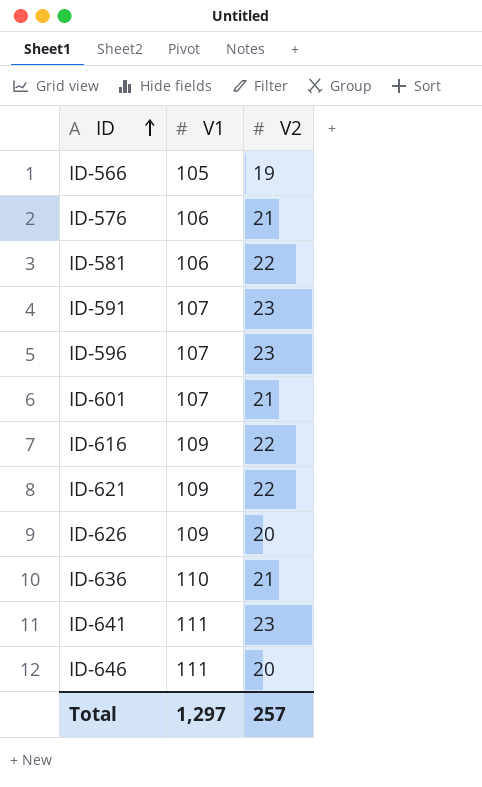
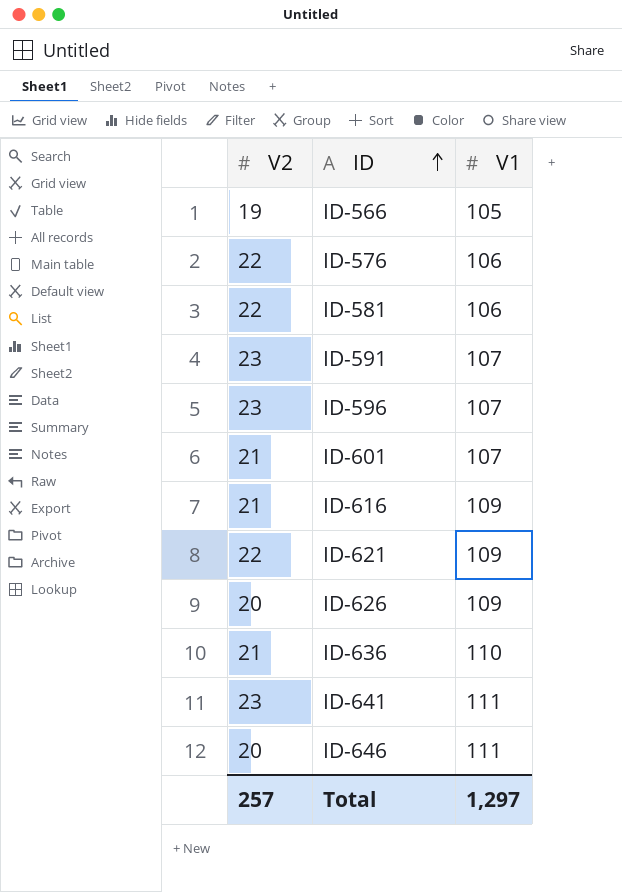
column V2 | position: 3 -> 1
ID-576 | V2: 21 -> 22
ID-616 | V2: 22 -> 21

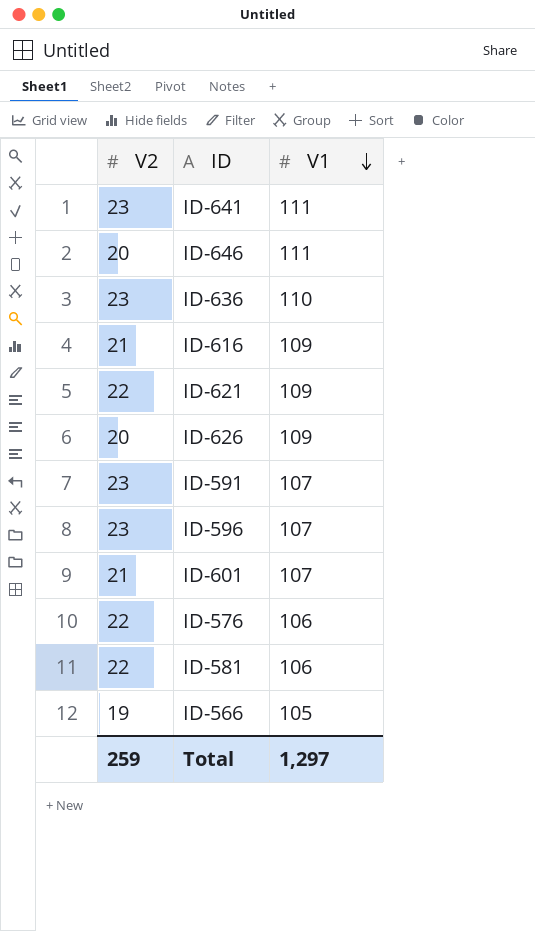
row order: ID ascending -> V1 descending
ID-636 | V2: 21 -> 23
Total | V2: 257 -> 259

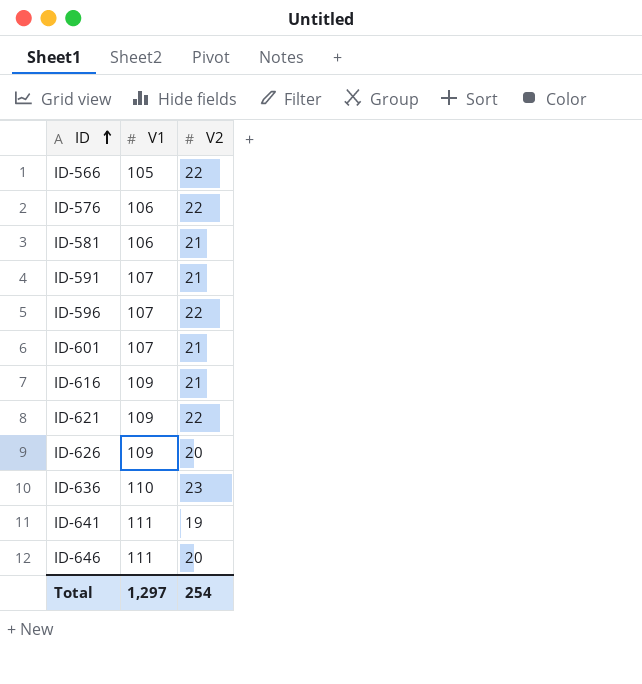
row order: V1 descending -> ID ascending
column V2 | position: 1 -> 3
ID-566 | V2: 19 -> 22
ID-581 | V2: 22 -> 21
ID-591 | V2: 23 -> 21
ID-596 | V2: 23 -> 22
ID-641 | V2: 23 -> 19
Total | V2: 259 -> 254

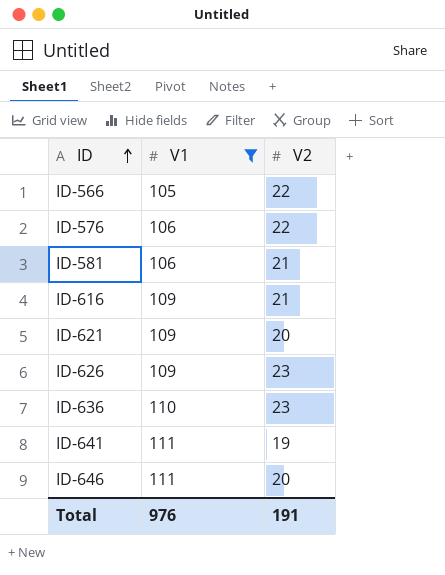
filter: none -> V1 != 107
ID-621 | V2: 22 -> 20
ID-626 | V2: 20 -> 23
Total | V1: 1,297 -> 976
Total | V2: 254 -> 191

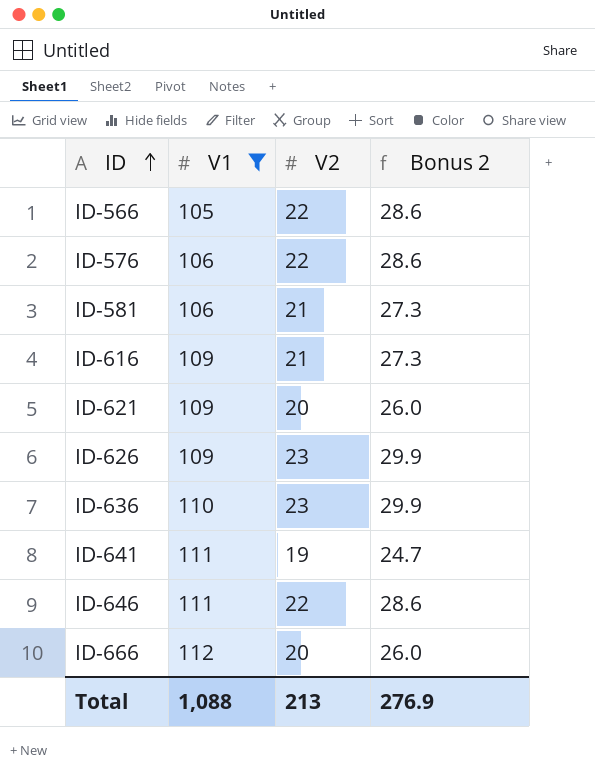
column Bonus 2 | formula: none -> [V2] * 1.3
ID-646 | V2: 20 -> 22
row ID-666: none -> 112 | 20 | 26.0
Total | V1: 976 -> 1,088
Total | V2: 191 -> 213

